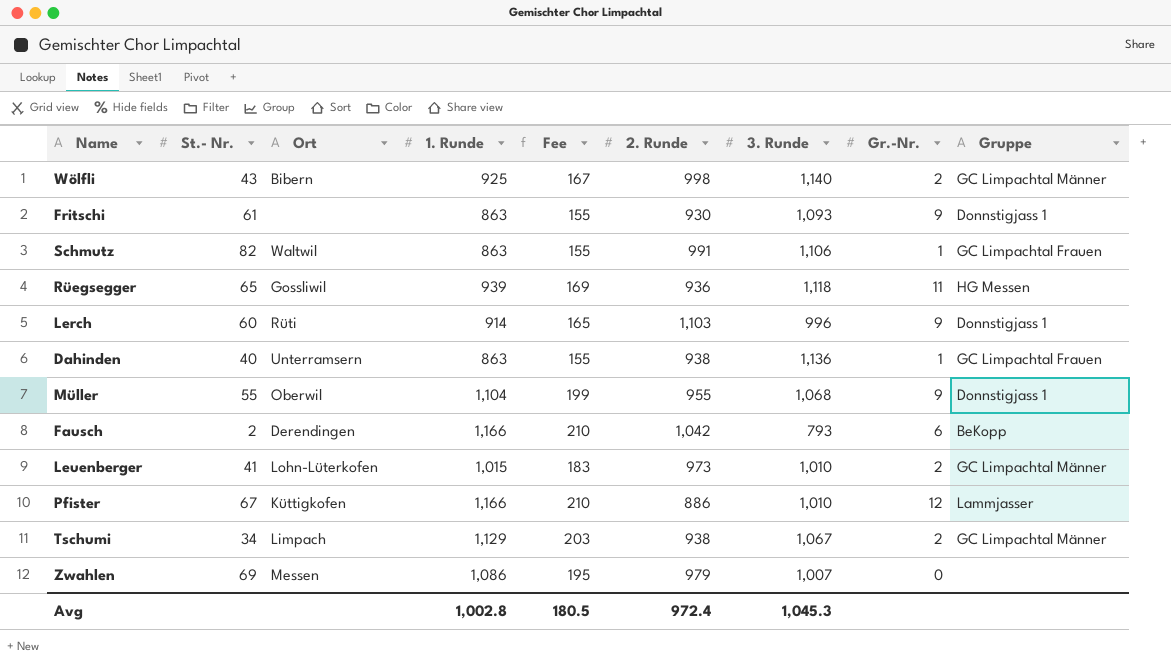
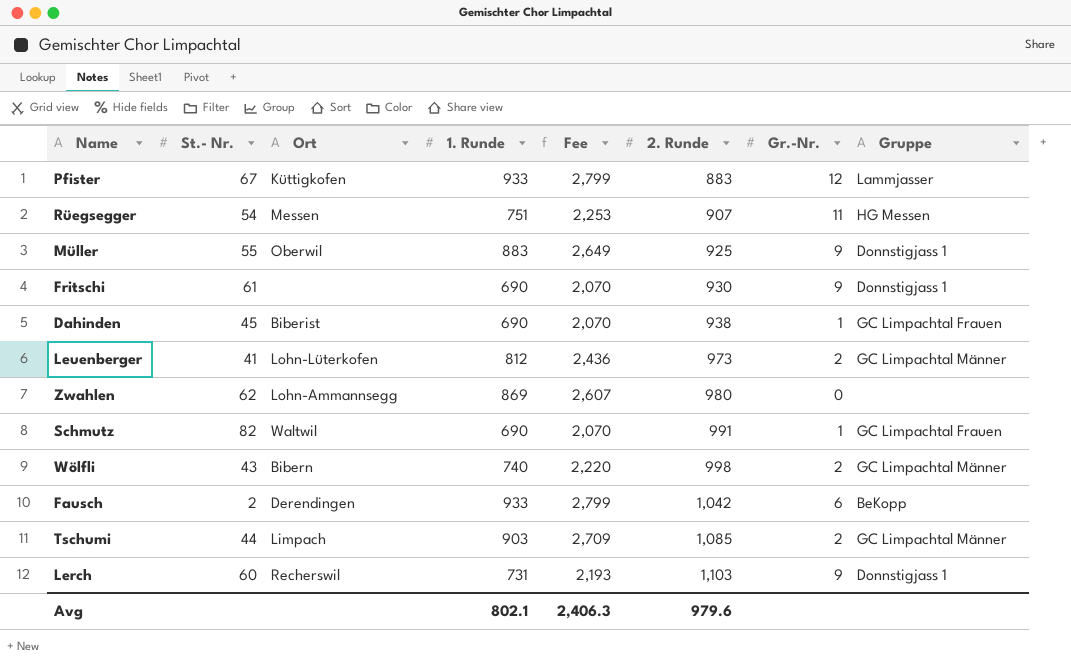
row order: none -> 2. Runde ascending
column 3. Runde | position: 7 -> none
column Fee | formula: [1. Runde] * 0.18 -> [1. Runde] * 3
Pfister | 1. Runde: 1,166 -> 933
Pfister | 2. Runde: 886 -> 883
Rüegsegger | St.- Nr.: 65 -> 54
Rüegsegger | Ort: Gossliwil -> Messen
Rüegsegger | 1. Runde: 939 -> 751
Rüegsegger | 2. Runde: 936 -> 907
Müller | 1. Runde: 1,104 -> 883
Müller | 2. Runde: 955 -> 925
Fritschi | 1. Runde: 863 -> 690
Dahinden | St.- Nr.: 40 -> 45
Dahinden | Ort: Unterramsern -> Biberist
Dahinden | 1. Runde: 863 -> 690
Leuenberger | 1. Runde: 1,015 -> 812
Zwahlen | St.- Nr.: 69 -> 62
Zwahlen | Ort: Messen -> Lohn-Ammannsegg
Zwahlen | 1. Runde: 1,086 -> 869
Zwahlen | 2. Runde: 979 -> 980
Schmutz | 1. Runde: 863 -> 690
Wölfli | 1. Runde: 925 -> 740
Fausch | 1. Runde: 1,166 -> 933
Tschumi | St.- Nr.: 34 -> 44
Tschumi | 1. Runde: 1,129 -> 903
Tschumi | 2. Runde: 938 -> 1,085
Lerch | Ort: Rüti -> Recherswil
Lerch | 1. Runde: 914 -> 731
Avg | 1. Runde: 1,002.8 -> 802.1
Avg | Fee: 180.5 -> 2,406.3
Avg | 2. Runde: 972.4 -> 979.6

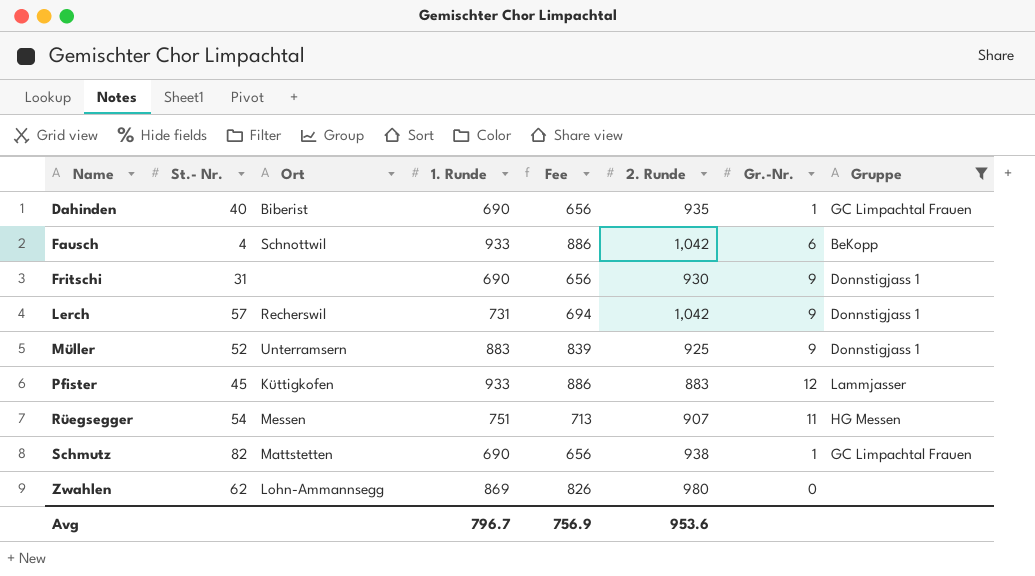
filter: none -> Gruppe != GC Limpachtal Männer
row order: 2. Runde ascending -> Name ascending
column Fee | formula: [1. Runde] * 3 -> [1. Runde] * 0.95
Dahinden | St.- Nr.: 45 -> 40
Dahinden | 2. Runde: 938 -> 935
Fausch | St.- Nr.: 2 -> 4
Fausch | Ort: Derendingen -> Schnottwil
Fritschi | St.- Nr.: 61 -> 31
Lerch | St.- Nr.: 60 -> 57
Lerch | 2. Runde: 1,103 -> 1,042
Müller | St.- Nr.: 55 -> 52
Müller | Ort: Oberwil -> Unterramsern
Pfister | St.- Nr.: 67 -> 45
Schmutz | Ort: Waltwil -> Mattstetten
Schmutz | 2. Runde: 991 -> 938
Avg | 1. Runde: 802.1 -> 796.7
Avg | Fee: 2,406.3 -> 756.9
Avg | 2. Runde: 979.6 -> 953.6

